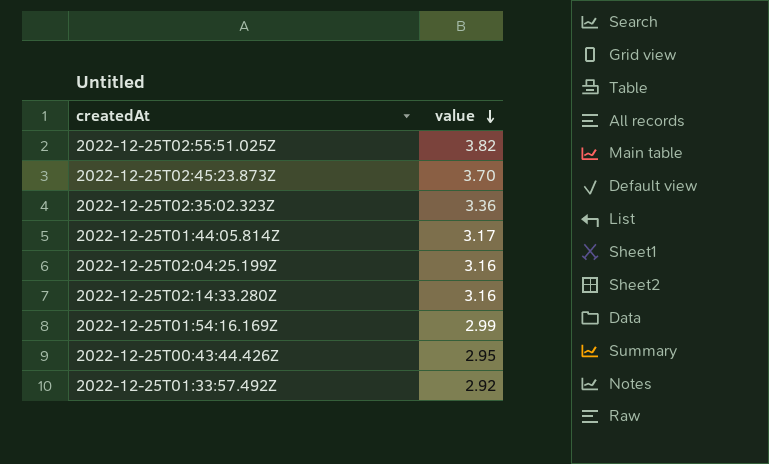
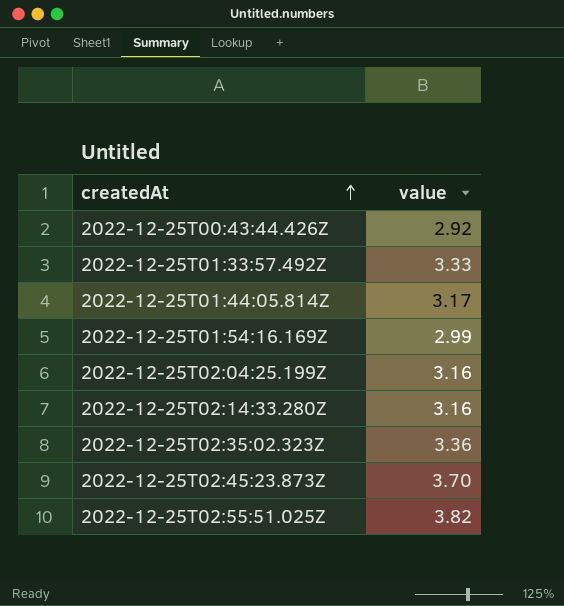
row order: value descending -> createdAt ascending
2022-12-25T00:43:44.426Z | value: 2.95 -> 2.92
2022-12-25T01:33:57.492Z | value: 2.92 -> 3.33

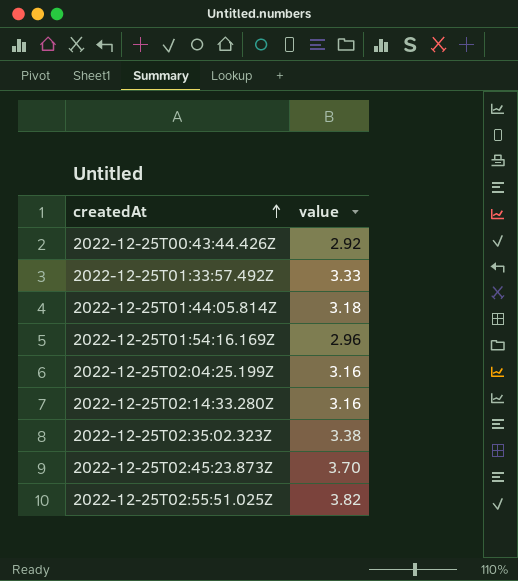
2022-12-25T01:44:05.814Z | value: 3.17 -> 3.18
2022-12-25T01:54:16.169Z | value: 2.99 -> 2.96
2022-12-25T02:35:02.323Z | value: 3.36 -> 3.38

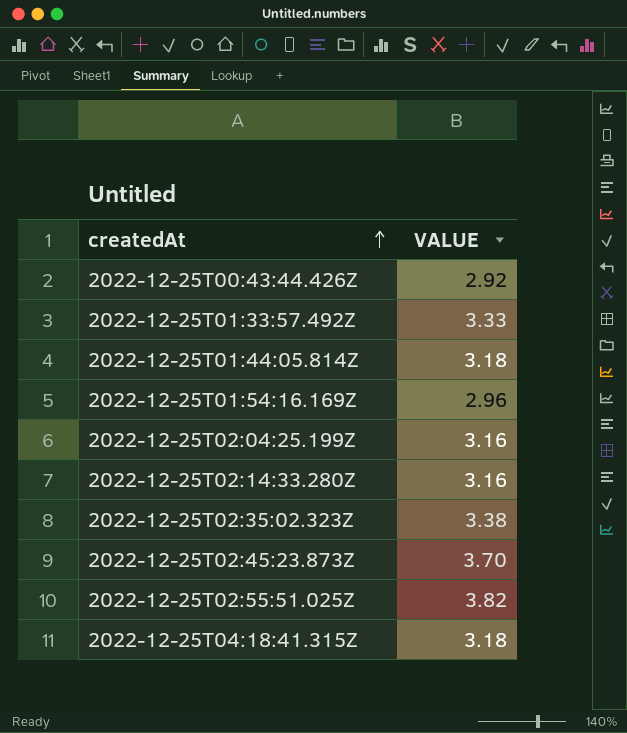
column name: value -> VALUE
row 2022-12-25T04:18:41.315Z: none -> 3.18

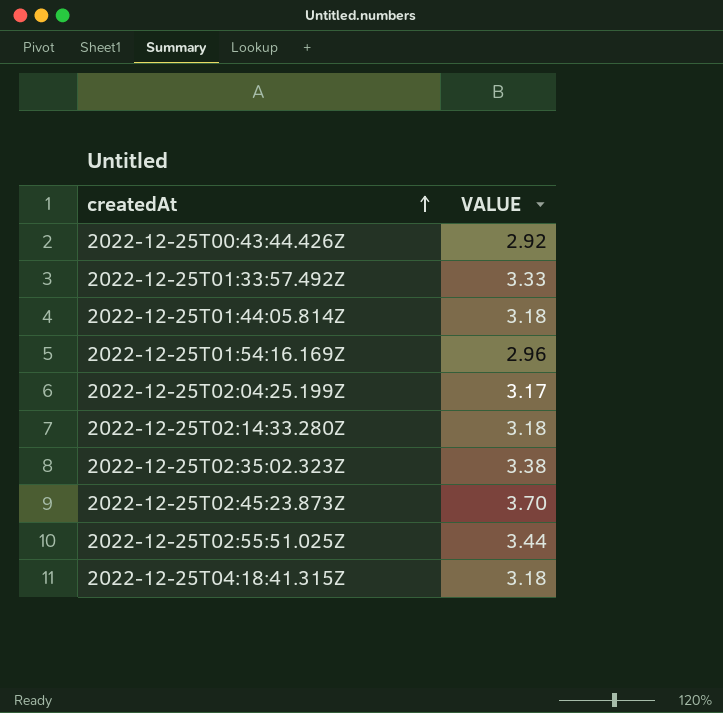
2022-12-25T02:04:25.199Z | VALUE: 3.16 -> 3.17
2022-12-25T02:14:33.280Z | VALUE: 3.16 -> 3.18
2022-12-25T02:55:51.025Z | VALUE: 3.82 -> 3.44

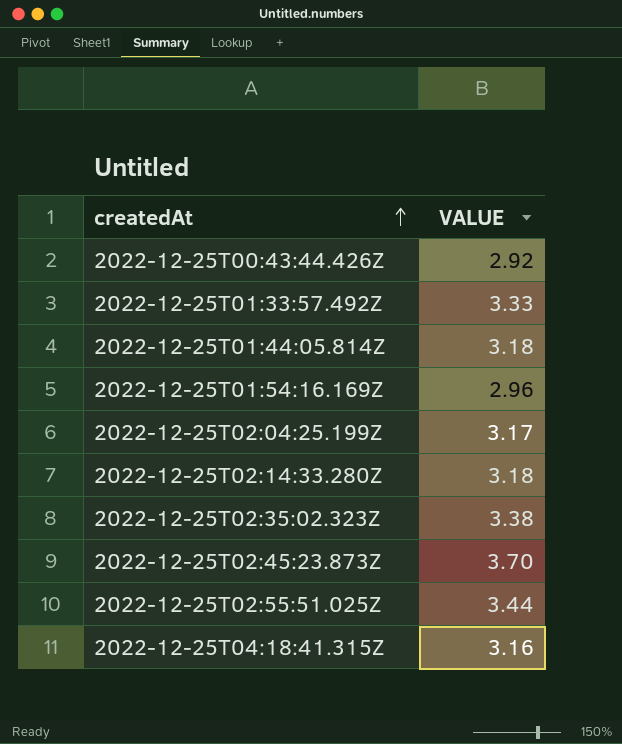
2022-12-25T04:18:41.315Z | VALUE: 3.18 -> 3.16

